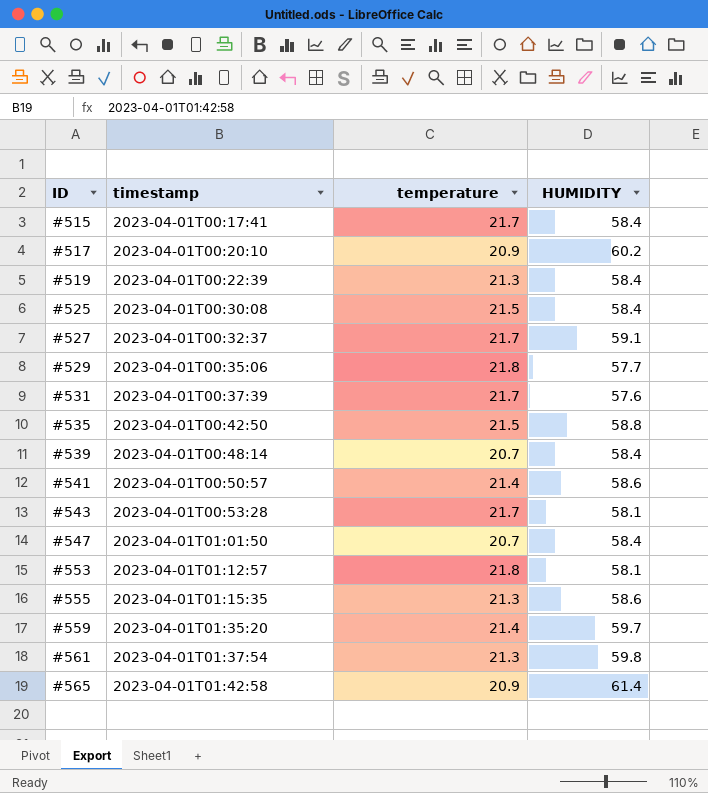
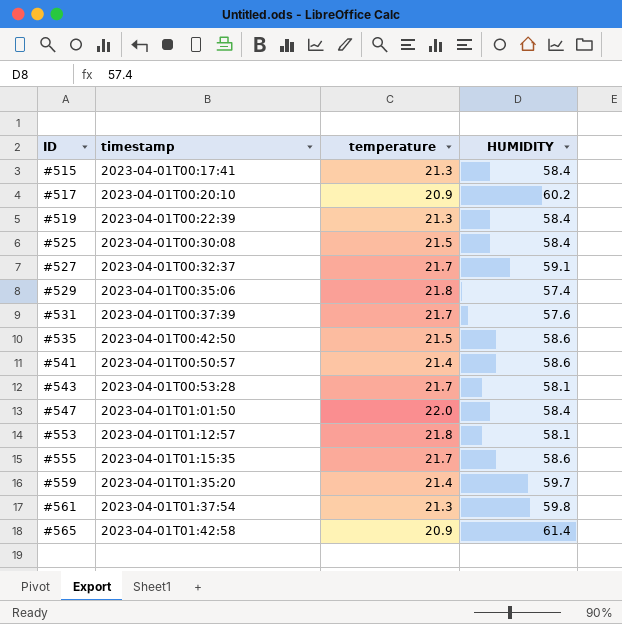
row #539: 2023-04-01T00:48:14 | 20.7 | 58.4 -> none
#515 | temperature: 21.7 -> 21.3
#529 | HUMIDITY: 57.7 -> 57.4
#535 | HUMIDITY: 58.8 -> 58.6
#547 | temperature: 20.7 -> 22.0
#555 | temperature: 21.3 -> 21.7

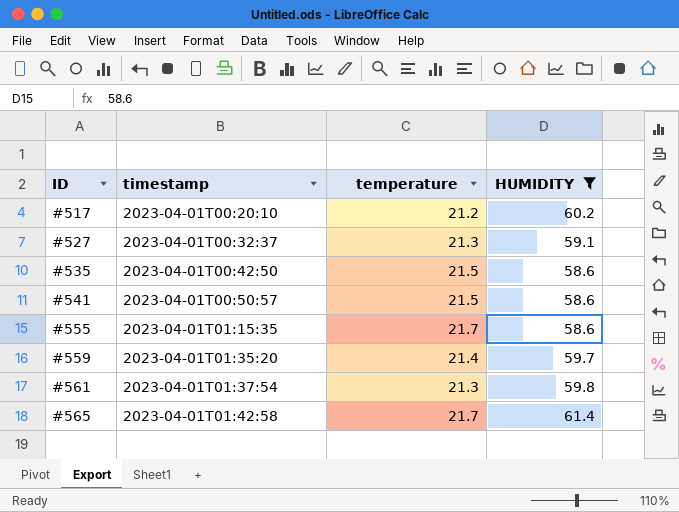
filter: none -> HUMIDITY >= 58.6
#517 | temperature: 20.9 -> 21.2
#527 | temperature: 21.7 -> 21.3
#541 | temperature: 21.4 -> 21.5
#565 | temperature: 20.9 -> 21.7

